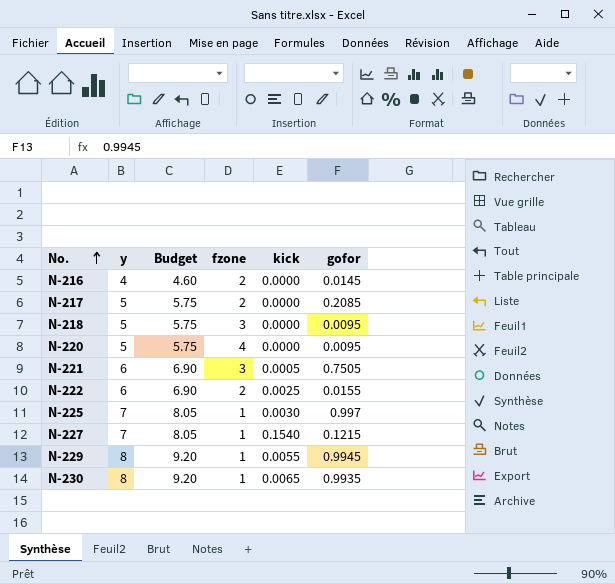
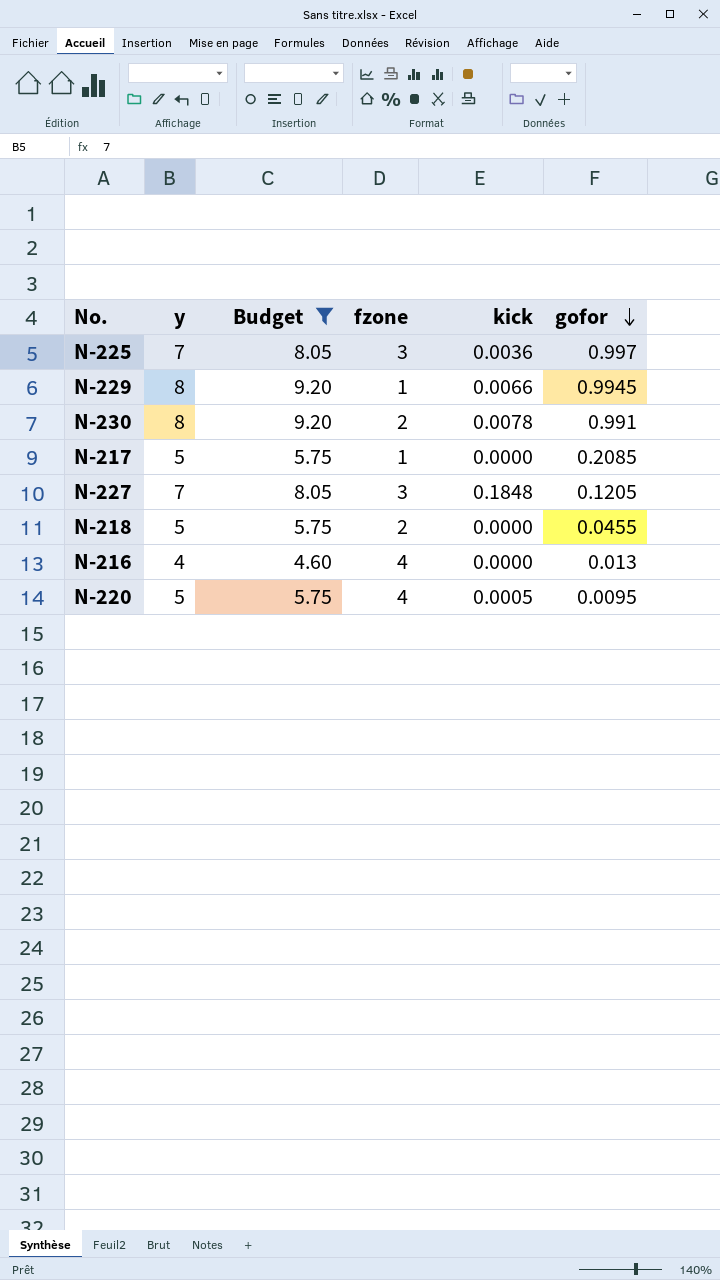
filter: none -> Budget != 6.90
row order: No. ascending -> gofor descending
N-225 | fzone: 1 -> 3
N-225 | kick: 0.0030 -> 0.0036
N-229 | kick: 0.0055 -> 0.0066
N-230 | fzone: 1 -> 2
N-230 | kick: 0.0065 -> 0.0078
N-230 | gofor: 0.9935 -> 0.991
N-217 | fzone: 2 -> 1
N-227 | fzone: 1 -> 3
N-227 | kick: 0.1540 -> 0.1848
N-227 | gofor: 0.1215 -> 0.1205
N-218 | fzone: 3 -> 2
N-218 | gofor: 0.0095 -> 0.0455
N-216 | fzone: 2 -> 4
N-216 | gofor: 0.0145 -> 0.013
N-220 | kick: 0.0000 -> 0.0005

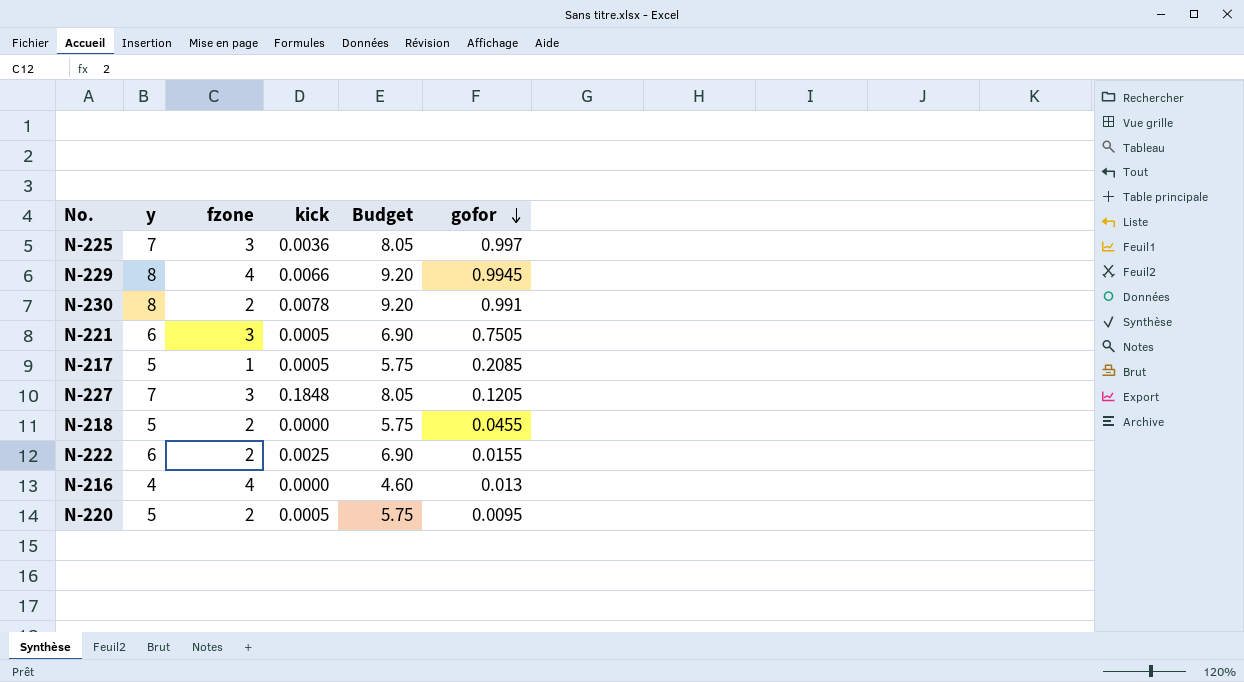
filter: Budget != 6.90 -> none
column Budget | position: 3 -> 5
N-229 | fzone: 1 -> 4
N-217 | kick: 0.0000 -> 0.0005
N-220 | fzone: 4 -> 2

